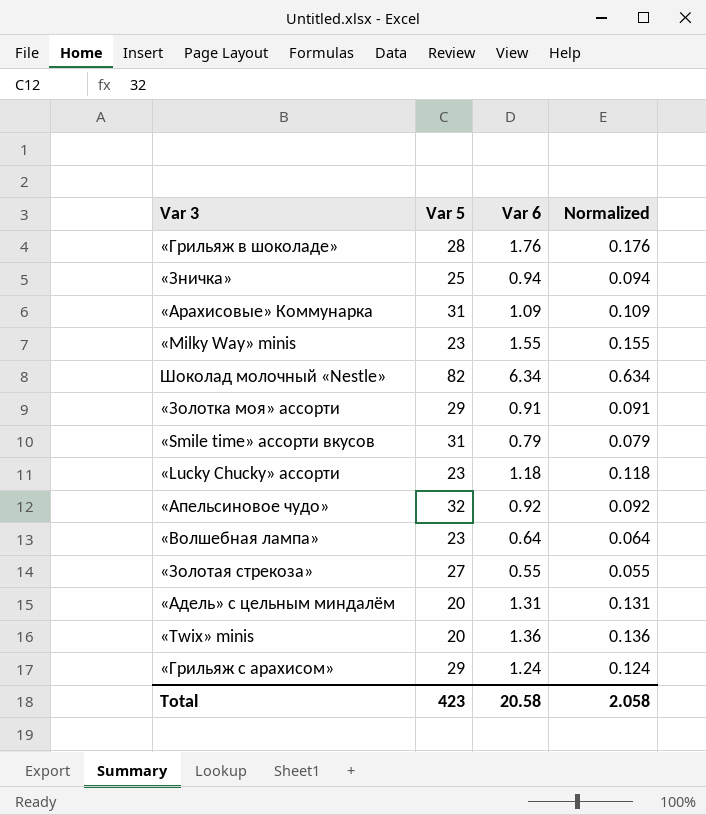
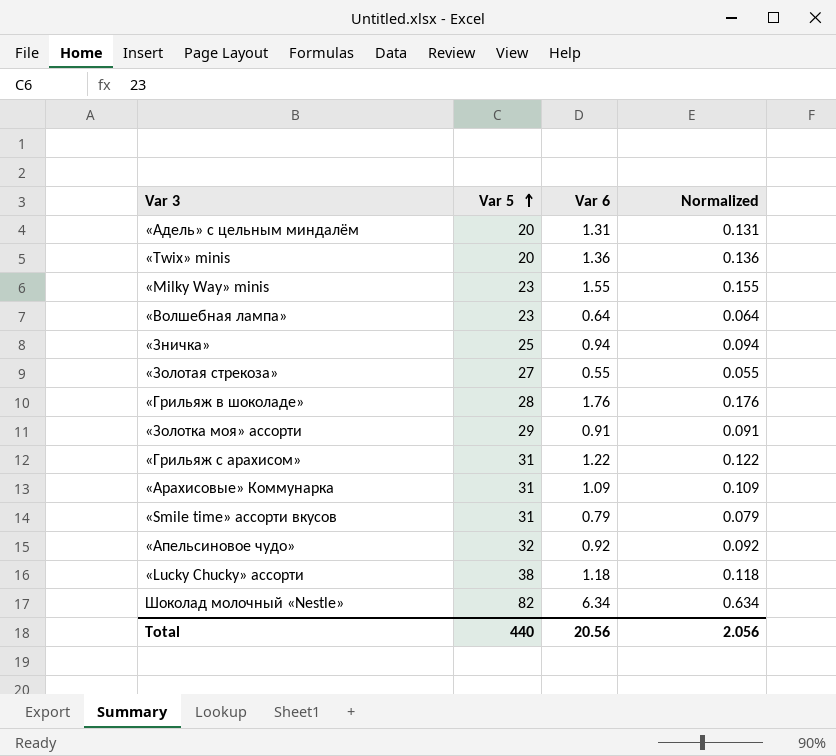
row order: none -> Var 5 ascending
«Грильяж с арахисом» | Var 5: 29 -> 31
«Грильяж с арахисом» | Var 6: 1.24 -> 1.22
«Грильяж с арахисом» | Normalized: 0.124 -> 0.122
«Lucky Chucky» ассорти | Var 5: 23 -> 38
Total | Var 5: 423 -> 440
Total | Var 6: 20.58 -> 20.56
Total | Normalized: 2.058 -> 2.056

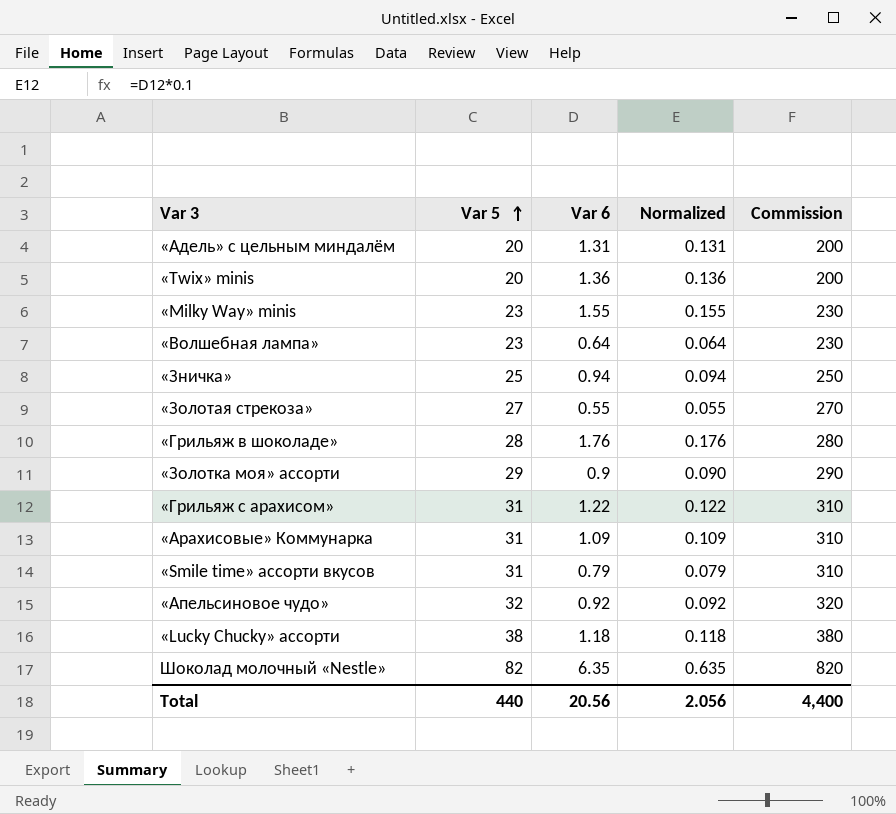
column Commission | formula: none -> [Var 5] * 10
«Золотка моя» ассорти | Var 6: 0.91 -> 0.9
«Золотка моя» ассорти | Normalized: 0.091 -> 0.090
Шоколад молочный «Nestle» | Var 6: 6.34 -> 6.35
Шоколад молочный «Nestle» | Normalized: 0.634 -> 0.635

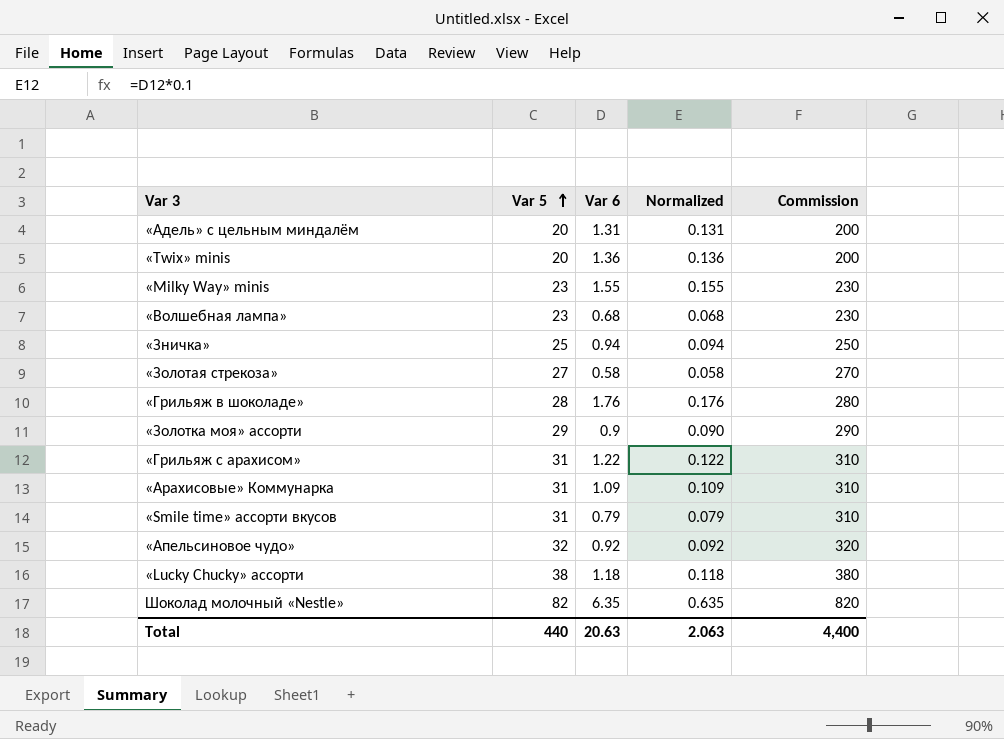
«Волшебная лампа» | Var 6: 0.64 -> 0.68
«Волшебная лампа» | Normalized: 0.064 -> 0.068
«Золотая стрекоза» | Var 6: 0.55 -> 0.58
«Золотая стрекоза» | Normalized: 0.055 -> 0.058
Total | Var 6: 20.56 -> 20.63
Total | Normalized: 2.056 -> 2.063

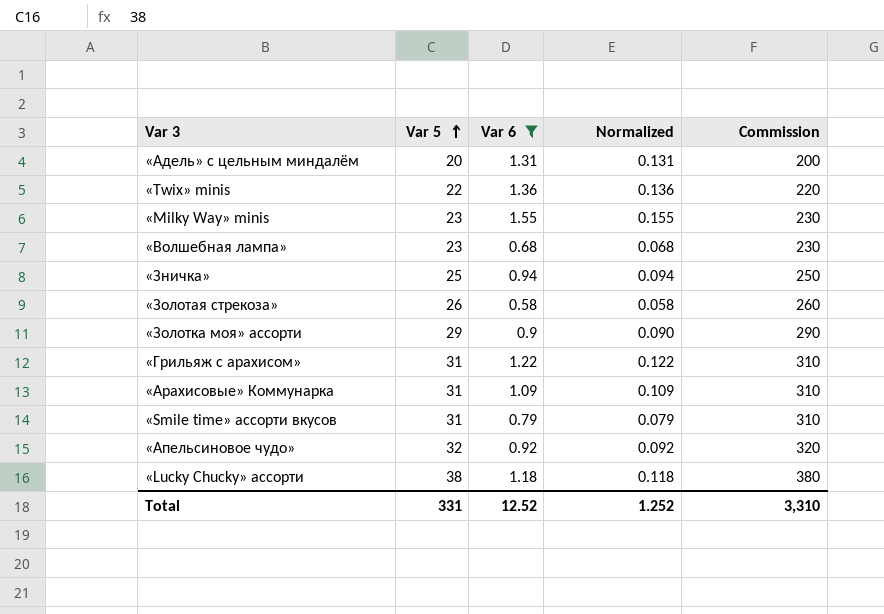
filter: none -> Var 6 <= 1.55
«Twix» minis | Var 5: 20 -> 22
«Twix» minis | Commission: 200 -> 220
«Золотая стрекоза» | Var 5: 27 -> 26
«Золотая стрекоза» | Commission: 270 -> 260
Total | Var 5: 440 -> 331
Total | Var 6: 20.63 -> 12.52
Total | Normalized: 2.063 -> 1.252
Total | Commission: 4,400 -> 3,310

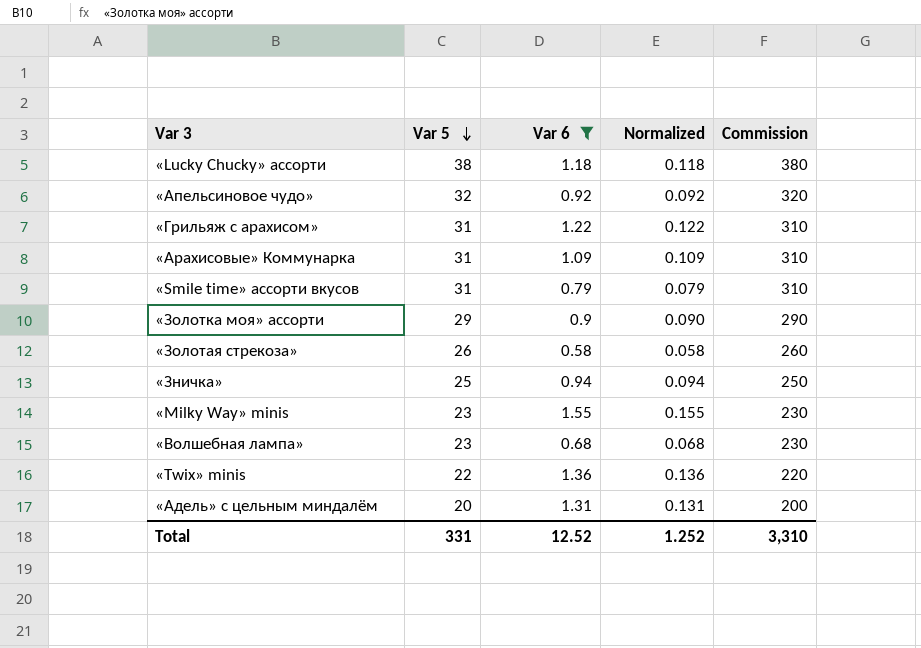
row order: Var 5 ascending -> Var 5 descending

